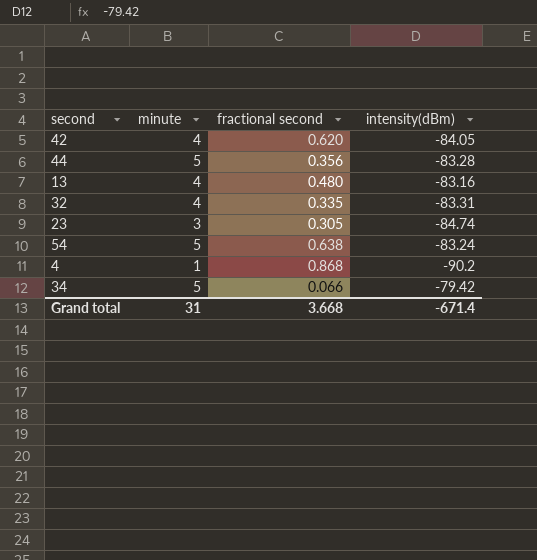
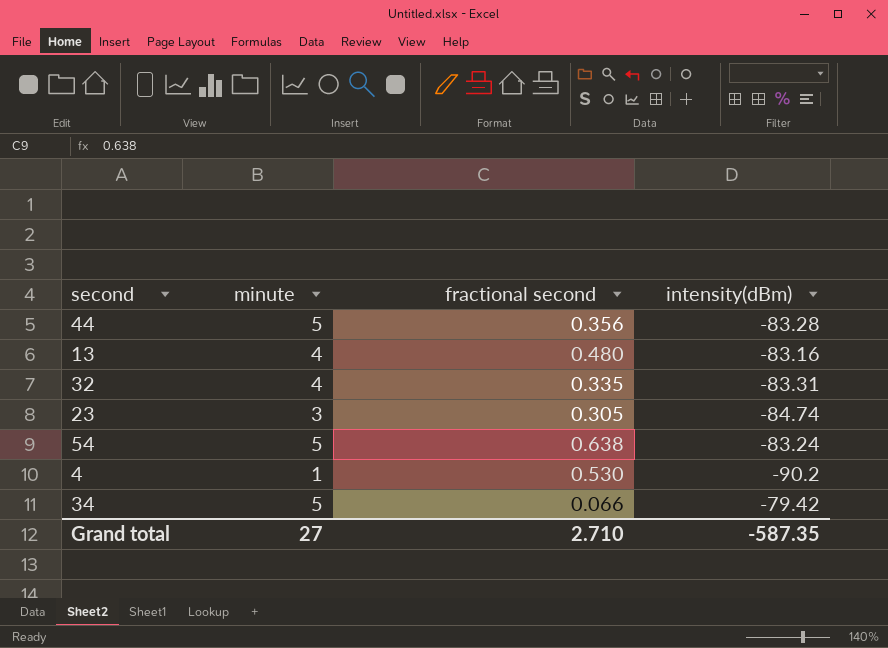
row 42: 4 | 0.620 | -84.05 -> none
4 | fractional second: 0.868 -> 0.530
Grand total | minute: 31 -> 27
Grand total | fractional second: 3.668 -> 2.710
Grand total | intensity(dBm): -671.4 -> -587.35

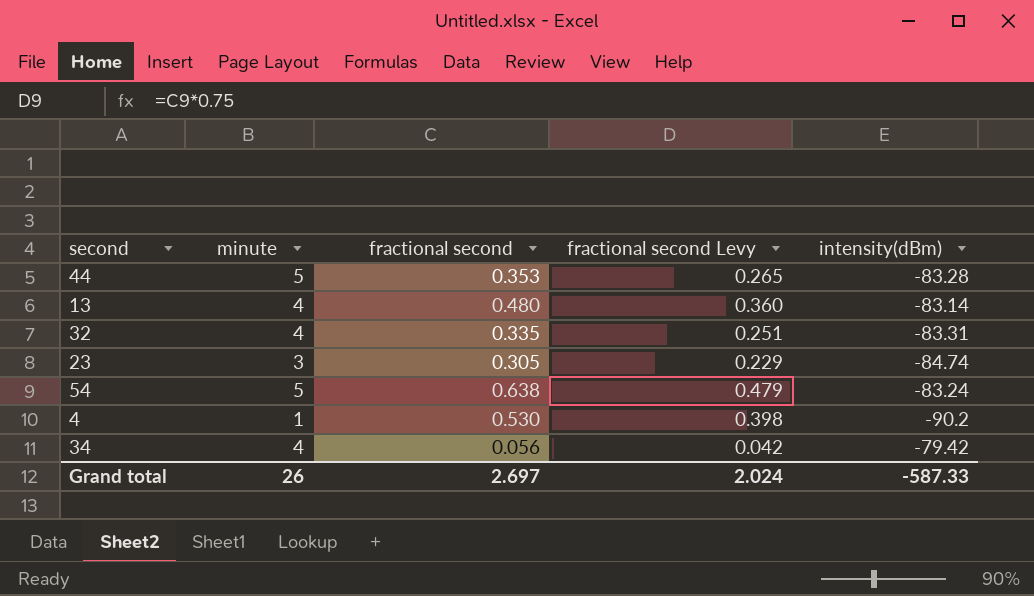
column fractional second Levy | formula: none -> [fractional second] * 0.75
44 | fractional second: 0.356 -> 0.353
13 | intensity(dBm): -83.16 -> -83.14
34 | minute: 5 -> 4
34 | fractional second: 0.066 -> 0.056
Grand total | minute: 27 -> 26
Grand total | fractional second: 2.710 -> 2.697
Grand total | intensity(dBm): -587.35 -> -587.33

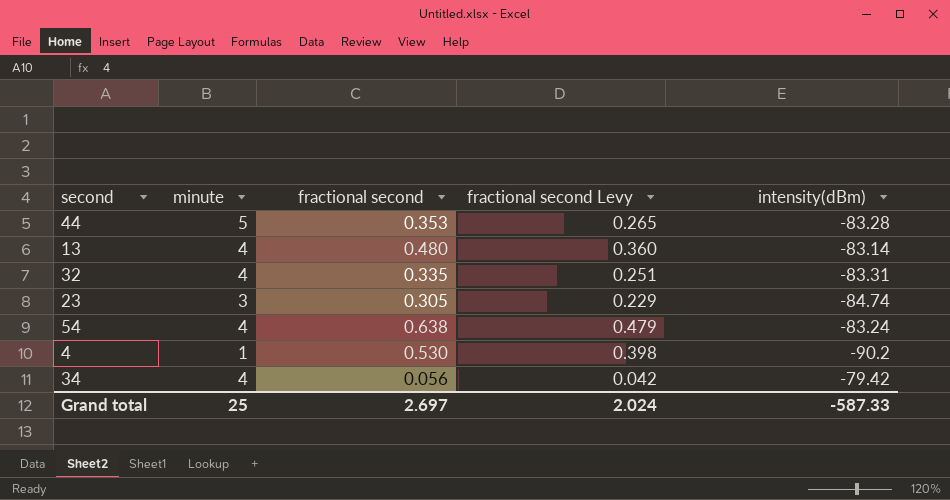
54 | minute: 5 -> 4
Grand total | minute: 26 -> 25

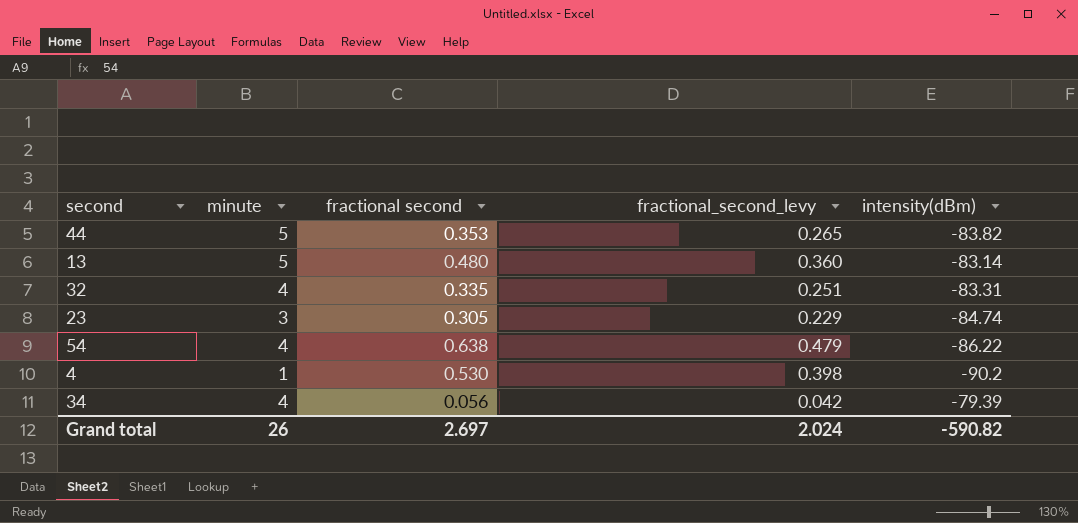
column name: fractional second Levy -> fractional_second_levy
44 | intensity(dBm): -83.28 -> -83.82
13 | minute: 4 -> 5
54 | intensity(dBm): -83.24 -> -86.22
34 | intensity(dBm): -79.42 -> -79.39
Grand total | minute: 25 -> 26
Grand total | intensity(dBm): -587.33 -> -590.82

